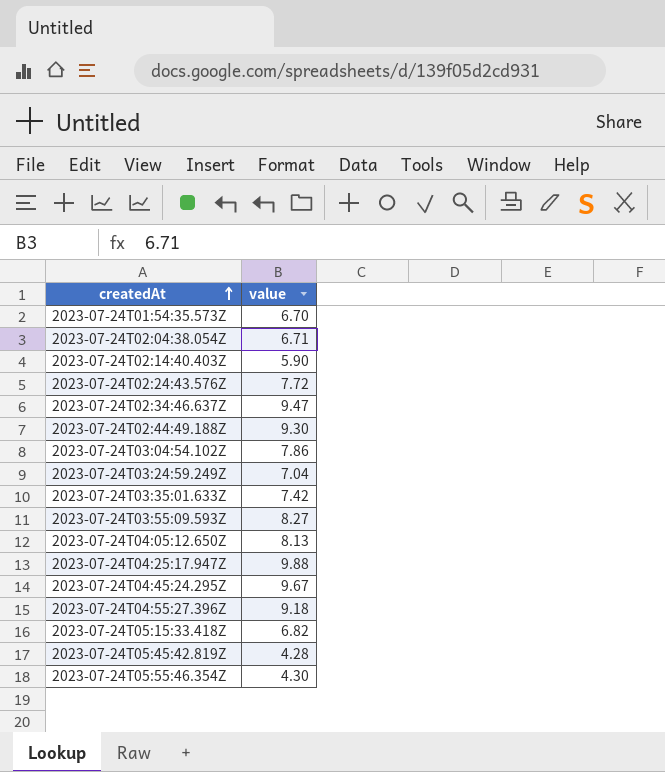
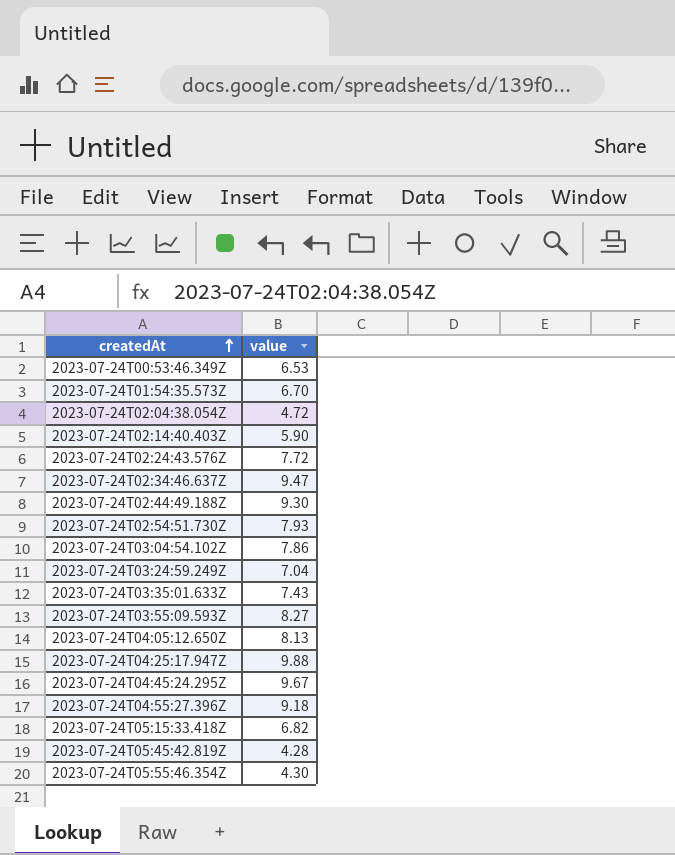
row 2023-07-24T00:53:46.349Z: none -> 6.53
2023-07-24T02:04:38.054Z | value: 6.71 -> 4.72
row 2023-07-24T02:54:51.730Z: none -> 7.93
2023-07-24T03:35:01.633Z | value: 7.42 -> 7.43

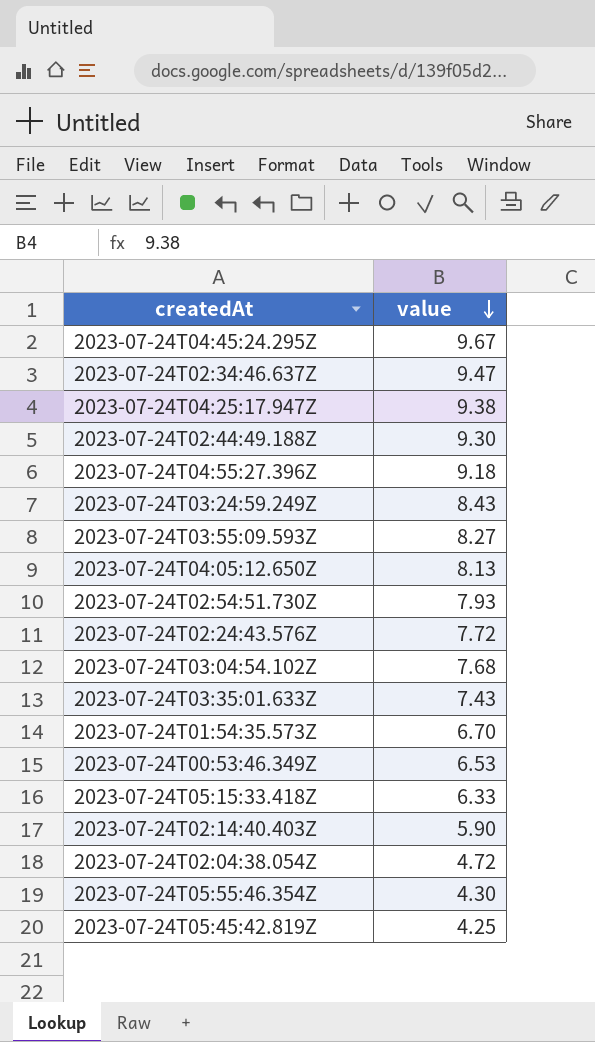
row order: createdAt ascending -> value descending
2023-07-24T04:25:17.947Z | value: 9.88 -> 9.38
2023-07-24T03:24:59.249Z | value: 7.04 -> 8.43
2023-07-24T03:04:54.102Z | value: 7.86 -> 7.68
2023-07-24T05:15:33.418Z | value: 6.82 -> 6.33
2023-07-24T05:45:42.819Z | value: 4.28 -> 4.25

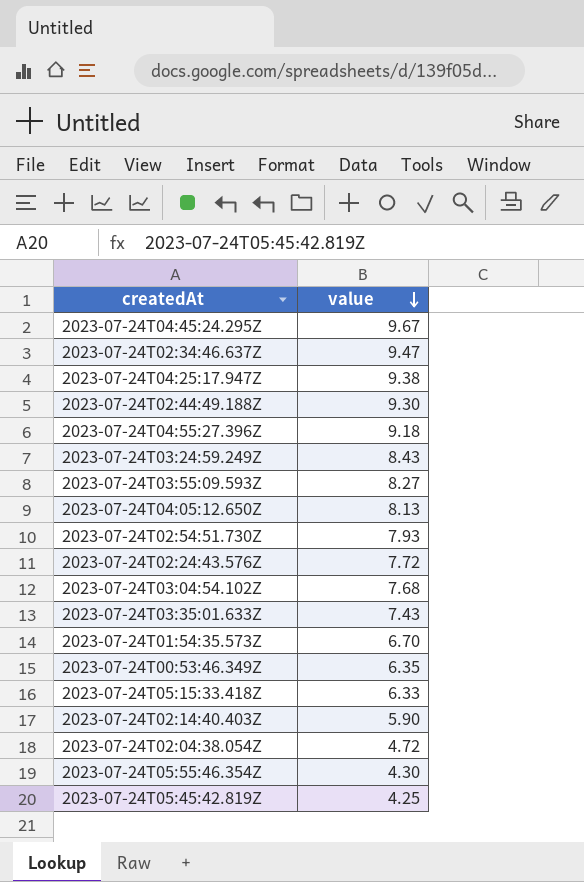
2023-07-24T00:53:46.349Z | value: 6.53 -> 6.35

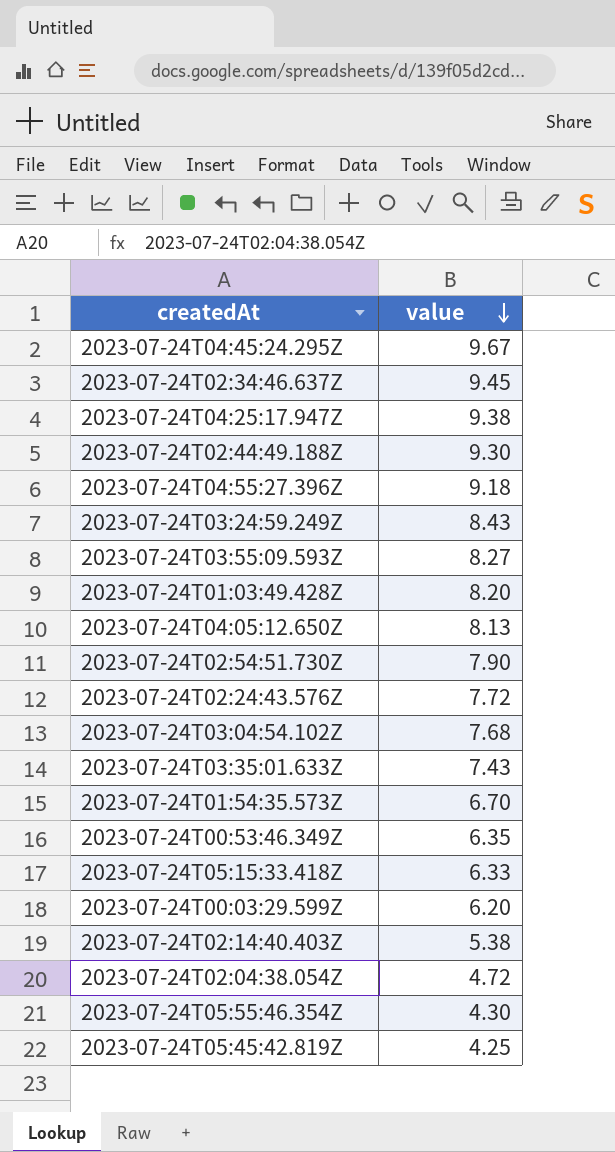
2023-07-24T02:34:46.637Z | value: 9.47 -> 9.45
row 2023-07-24T01:03:49.428Z: none -> 8.20
2023-07-24T02:54:51.730Z | value: 7.93 -> 7.90
row 2023-07-24T00:03:29.599Z: none -> 6.20
2023-07-24T02:14:40.403Z | value: 5.90 -> 5.38

